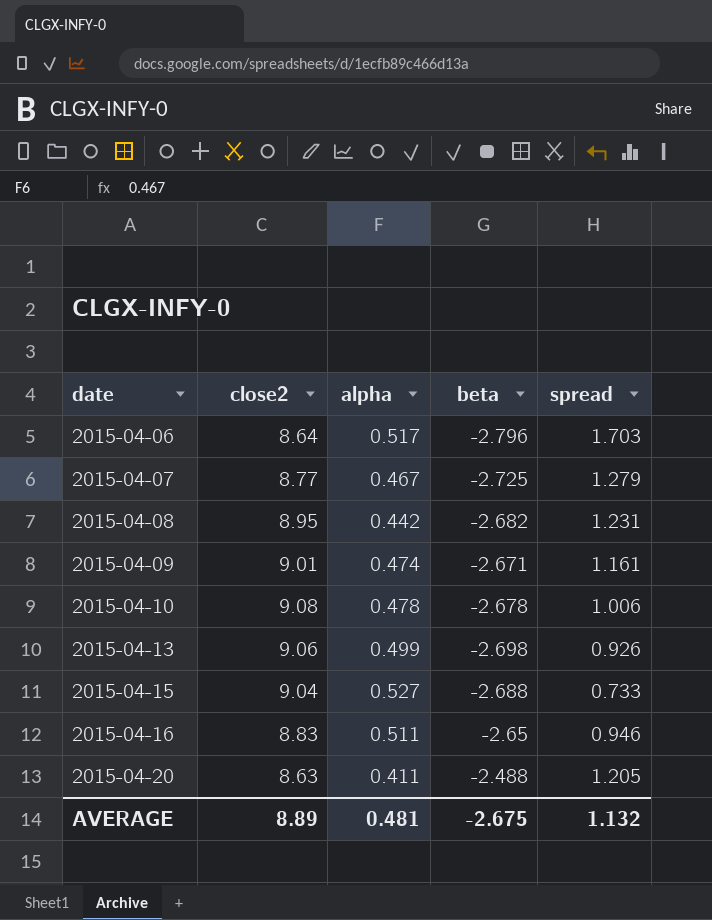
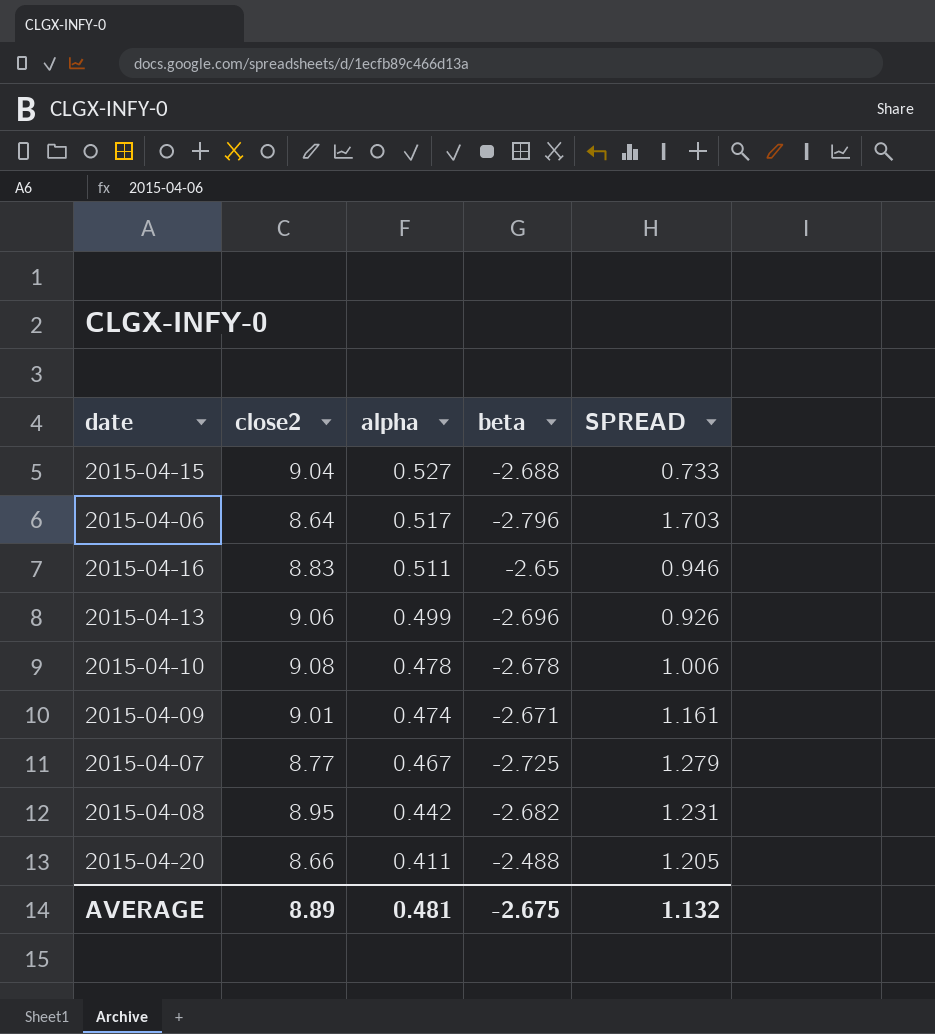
row order: date ascending -> alpha descending
column name: spread -> SPREAD
2015-04-13 | beta: -2.698 -> -2.696
2015-04-20 | close2: 8.63 -> 8.66

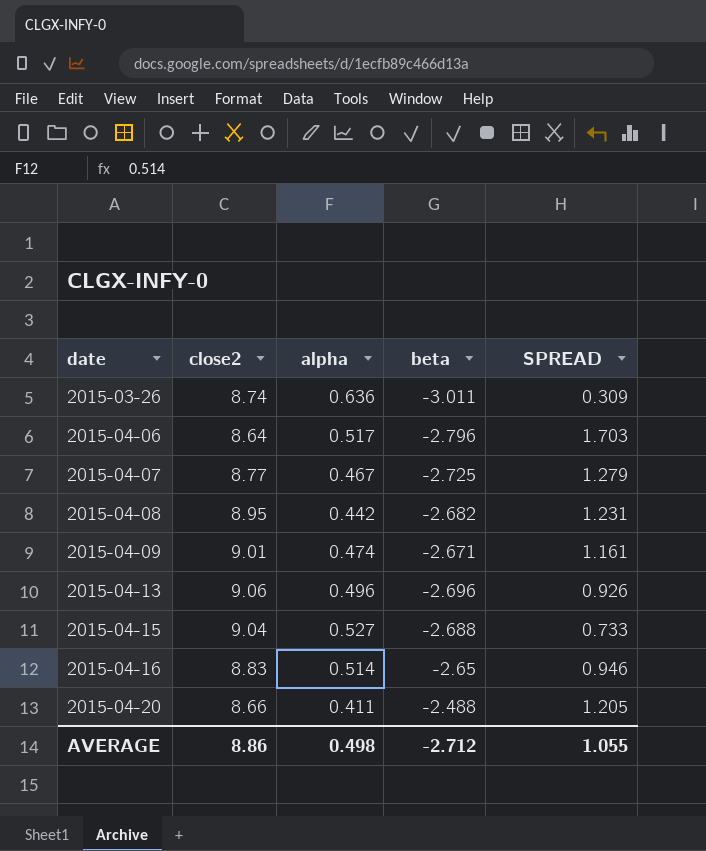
row order: alpha descending -> date ascending
row 2015-04-10: 9.08 | 0.478 | -2.678 | 1.006 -> none
row 2015-03-26: none -> 8.74 | 0.636 | -3.011 | 0.309
2015-04-13 | alpha: 0.499 -> 0.496
2015-04-16 | alpha: 0.511 -> 0.514
AVERAGE | close2: 8.89 -> 8.86
AVERAGE | alpha: 0.481 -> 0.498
AVERAGE | beta: -2.675 -> -2.712
AVERAGE | SPREAD: 1.132 -> 1.055

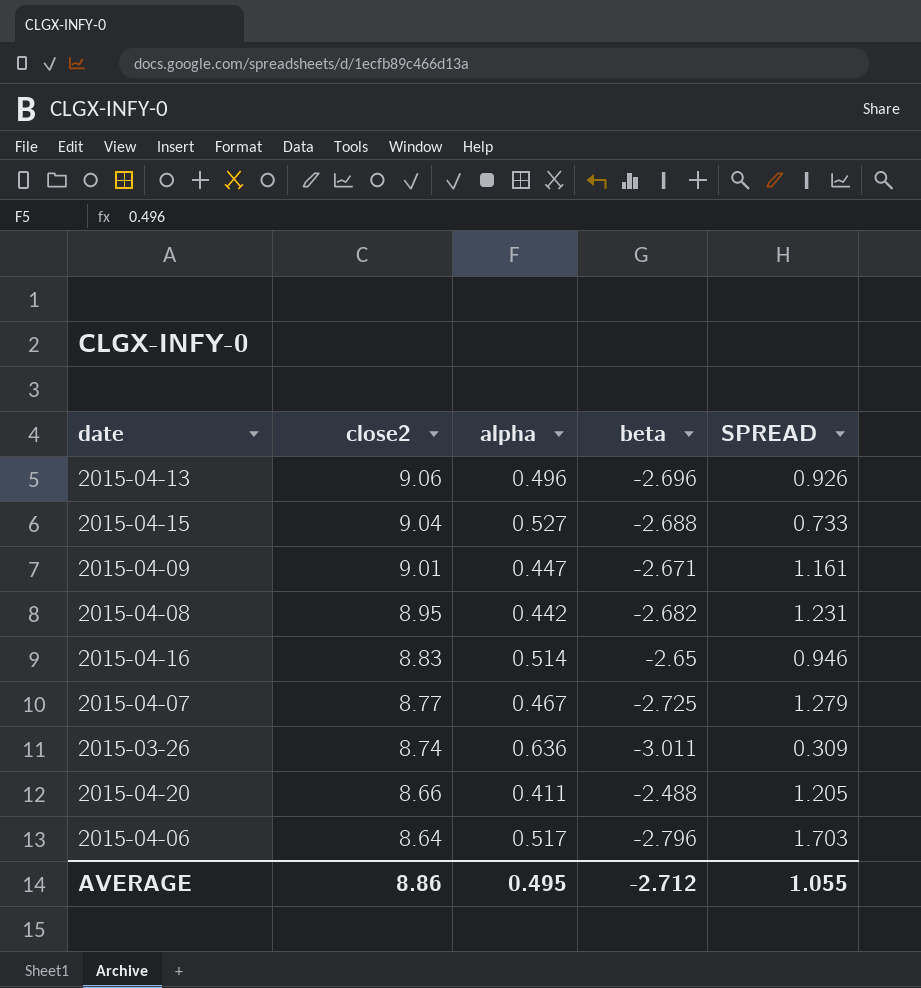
row order: date ascending -> close2 descending
2015-04-09 | alpha: 0.474 -> 0.447
AVERAGE | alpha: 0.498 -> 0.495

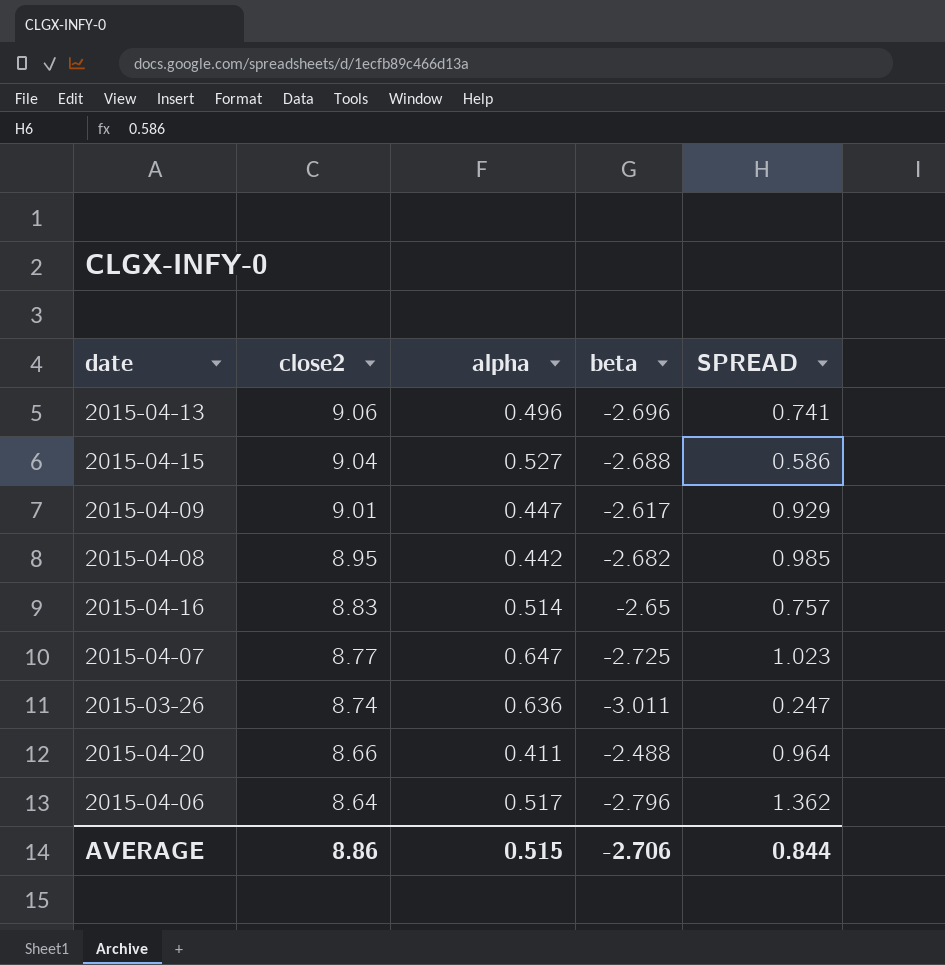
2015-04-13 | SPREAD: 0.926 -> 0.741
2015-04-15 | SPREAD: 0.733 -> 0.586
2015-04-09 | beta: -2.671 -> -2.617
2015-04-09 | SPREAD: 1.161 -> 0.929
2015-04-08 | SPREAD: 1.231 -> 0.985
2015-04-16 | SPREAD: 0.946 -> 0.757
2015-04-07 | alpha: 0.467 -> 0.647
2015-04-07 | SPREAD: 1.279 -> 1.023
2015-03-26 | SPREAD: 0.309 -> 0.247
2015-04-20 | SPREAD: 1.205 -> 0.964
2015-04-06 | SPREAD: 1.703 -> 1.362
AVERAGE | alpha: 0.495 -> 0.515
AVERAGE | beta: -2.712 -> -2.706
AVERAGE | SPREAD: 1.055 -> 0.844

